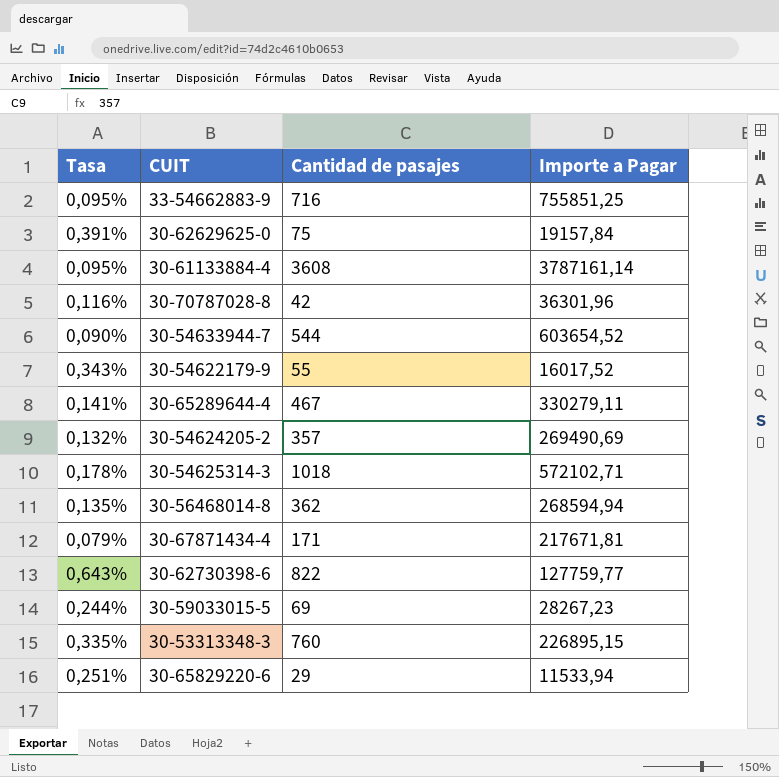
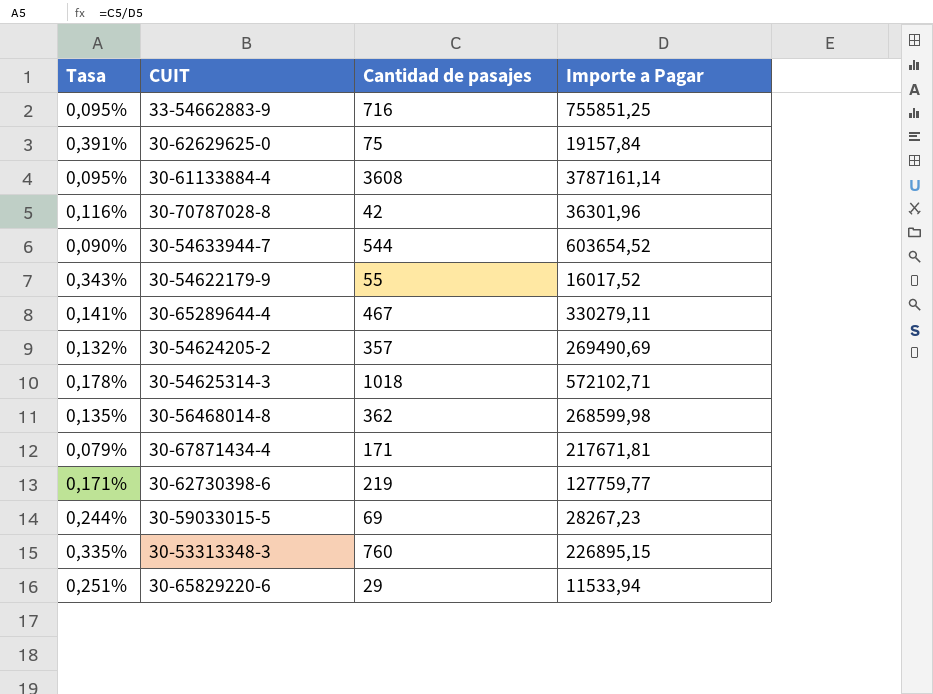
30-56468014-8 | Importe a Pagar: 268594,94 -> 268599,98
30-62730398-6 | Tasa: 0,643% -> 0,171%
30-62730398-6 | Cantidad de pasajes: 822 -> 219

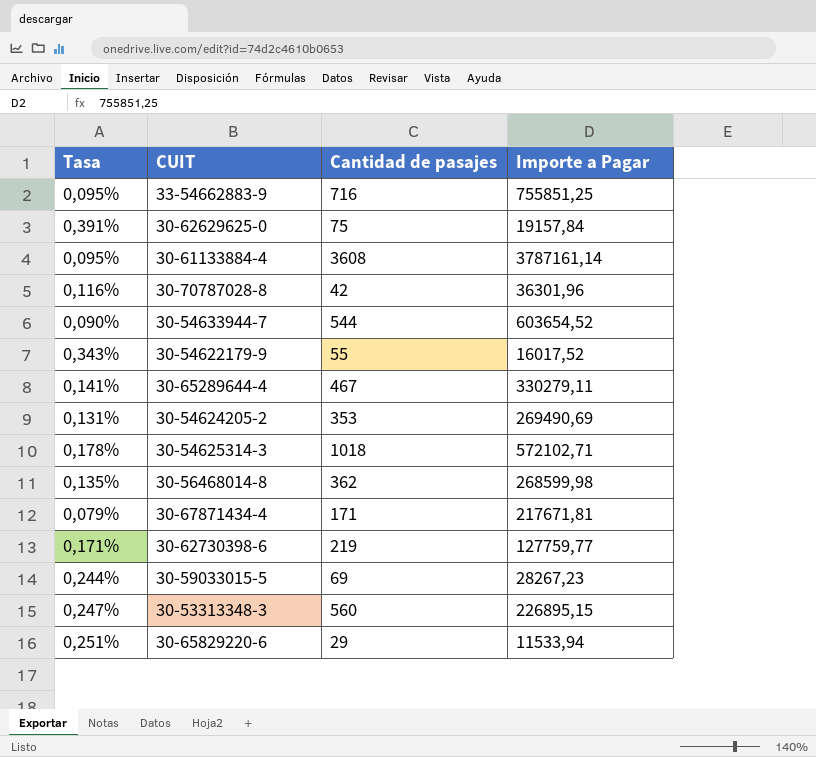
30-54624205-2 | Tasa: 0,132% -> 0,131%
30-54624205-2 | Cantidad de pasajes: 357 -> 353
30-53313348-3 | Tasa: 0,335% -> 0,247%
30-53313348-3 | Cantidad de pasajes: 760 -> 560

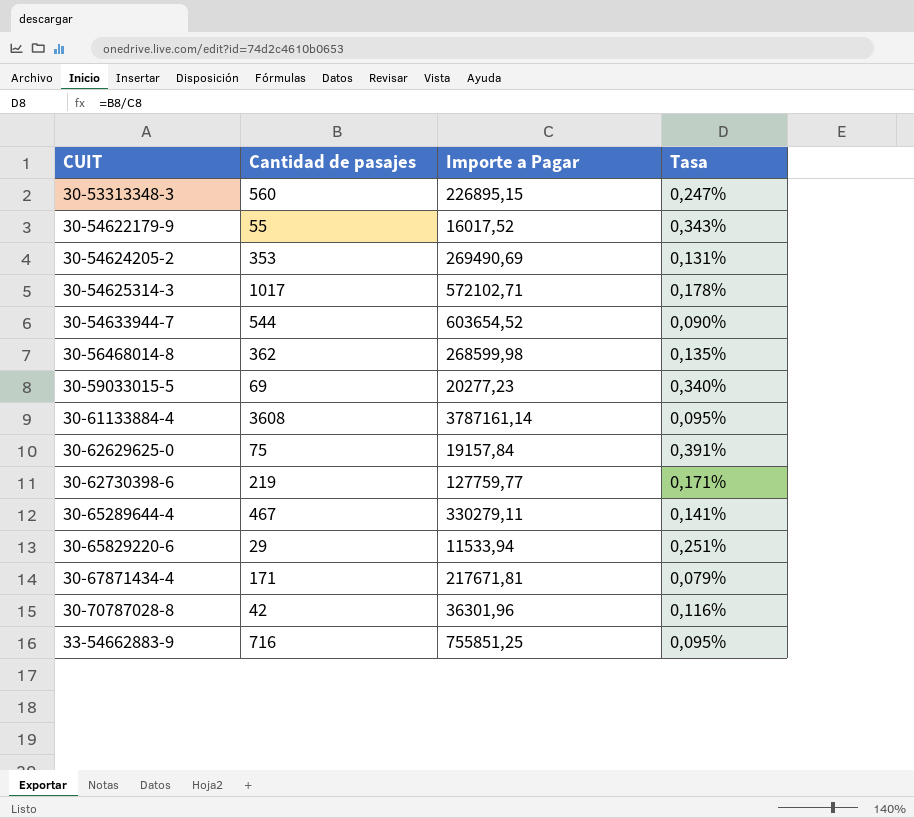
row order: none -> CUIT ascending
column Tasa | position: 1 -> 4
30-54625314-3 | Cantidad de pasajes: 1018 -> 1017
30-59033015-5 | Importe a Pagar: 28267,23 -> 20277,23
30-59033015-5 | Tasa: 0,244% -> 0,340%

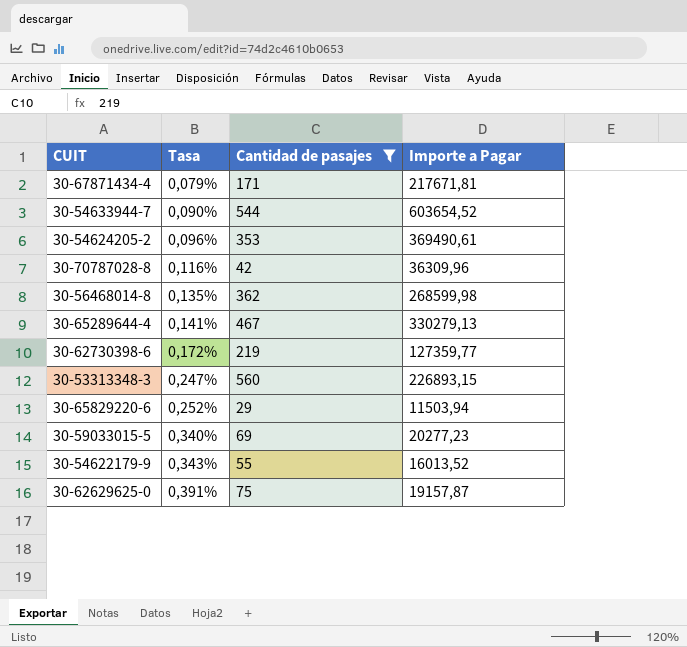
filter: none -> Cantidad de pasajes <= 560
row order: CUIT ascending -> Tasa ascending
column Tasa | position: 4 -> 2
30-54624205-2 | Tasa: 0,131% -> 0,096%
30-54624205-2 | Importe a Pagar: 269490,69 -> 369490,61
30-70787028-8 | Importe a Pagar: 36301,96 -> 36309,96
30-65289644-4 | Importe a Pagar: 330279,11 -> 330279,13
30-62730398-6 | Tasa: 0,171% -> 0,172%
30-62730398-6 | Importe a Pagar: 127759,77 -> 127359,77
30-53313348-3 | Importe a Pagar: 226895,15 -> 226893,15
30-65829220-6 | Tasa: 0,251% -> 0,252%
30-65829220-6 | Importe a Pagar: 11533,94 -> 11503,94
30-54622179-9 | Importe a Pagar: 16017,52 -> 16013,52
30-62629625-0 | Importe a Pagar: 19157,84 -> 19157,87

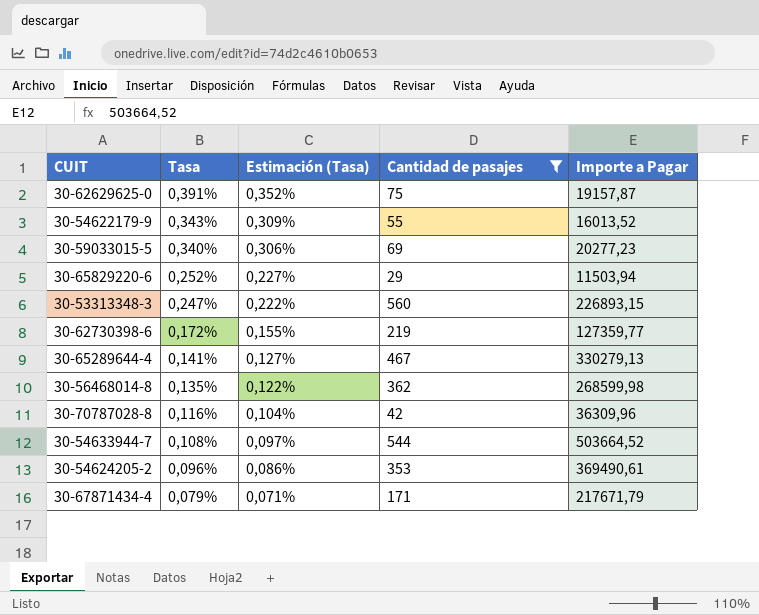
row order: Tasa ascending -> Tasa descending
column Estimación (Tasa) | formula: none -> [Tasa] * 0,9
30-54633944-7 | Tasa: 0,090% -> 0,108%
30-54633944-7 | Importe a Pagar: 603654,52 -> 503664,52
30-67871434-4 | Importe a Pagar: 217671,81 -> 217671,79

